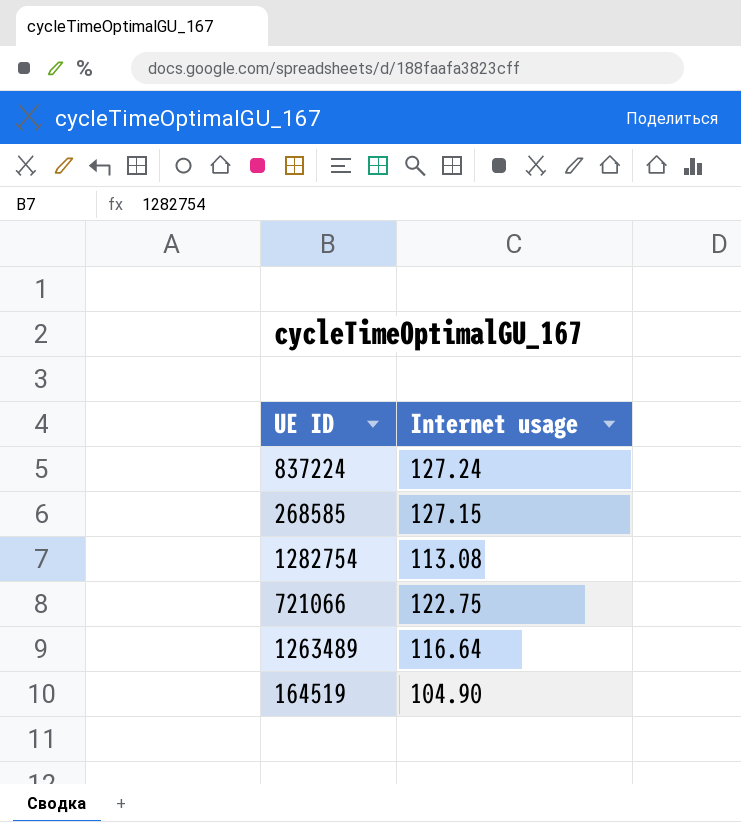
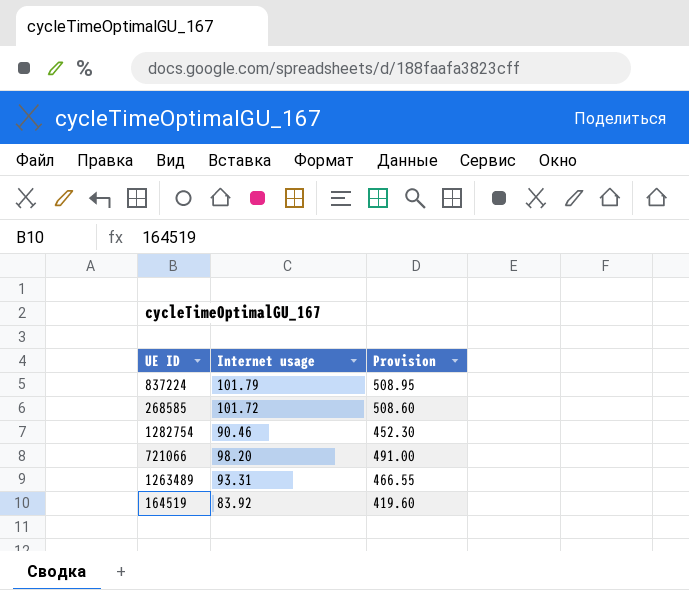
column Provision | formula: none -> [Internet usage] * 5
837224 | Internet usage: 127.24 -> 101.79
268585 | Internet usage: 127.15 -> 101.72
1282754 | Internet usage: 113.08 -> 90.46
721066 | Internet usage: 122.75 -> 98.20
1263489 | Internet usage: 116.64 -> 93.31
164519 | Internet usage: 104.90 -> 83.92

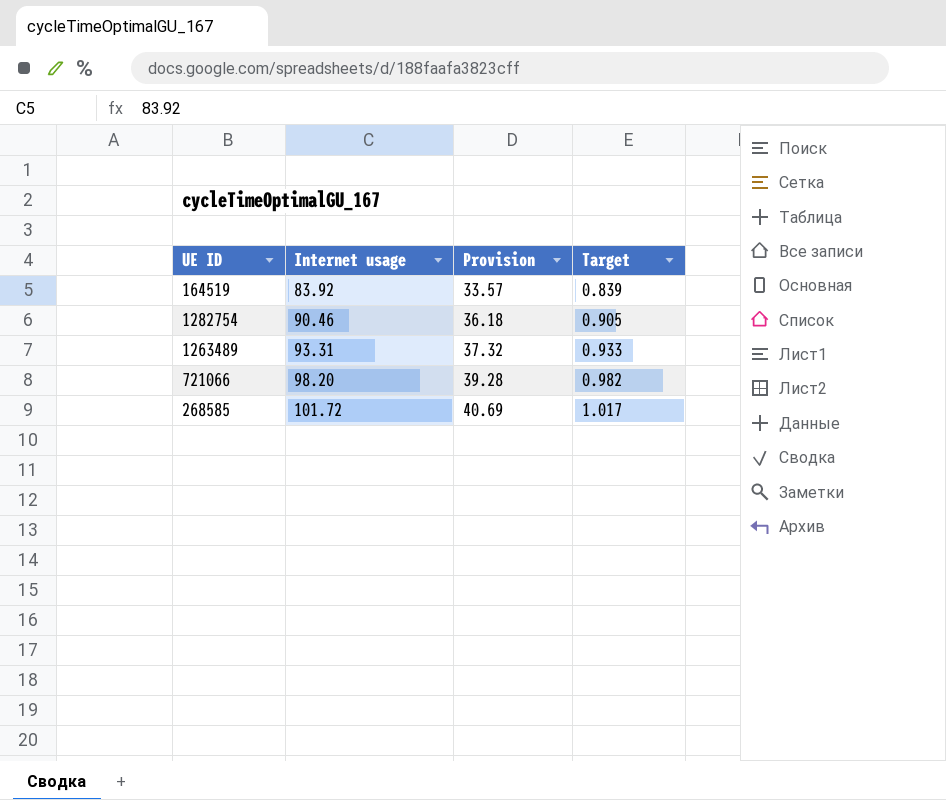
row order: none -> Internet usage ascending
column Provision | formula: [Internet usage] * 5 -> [Internet usage] * 0.4
column Target | formula: none -> [Internet usage] * 0.01
row 837224: 101.79 | 508.95 -> none

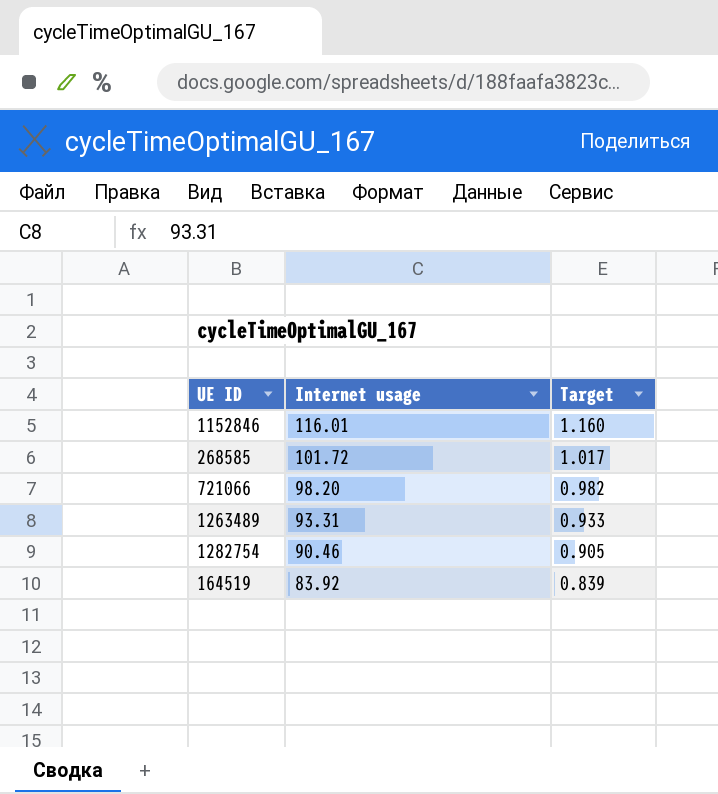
row order: Internet usage ascending -> Internet usage descending
column Provision | formula: [Internet usage] * 0.4 -> none
row 1152846: none -> 116.01 | 1.160

